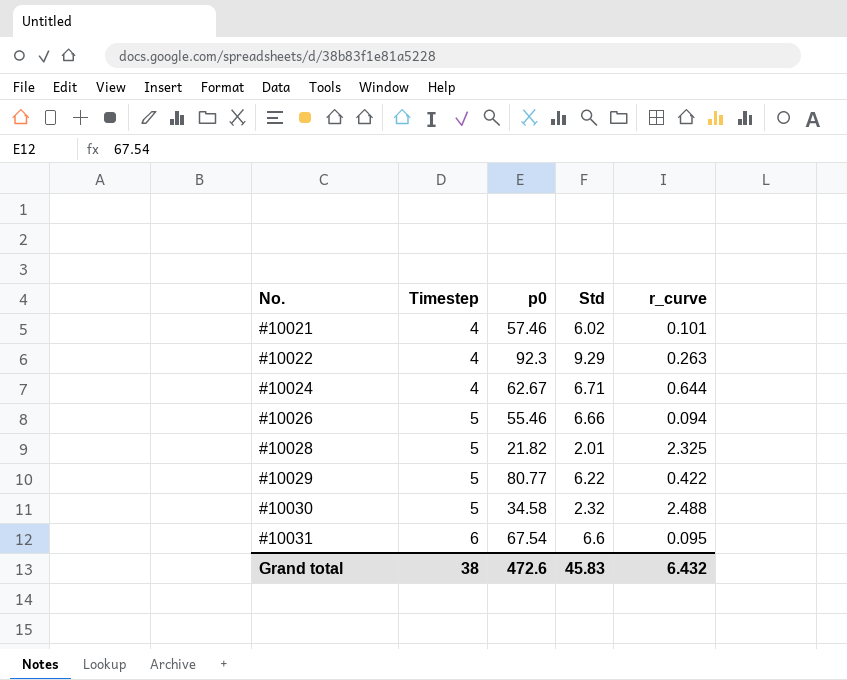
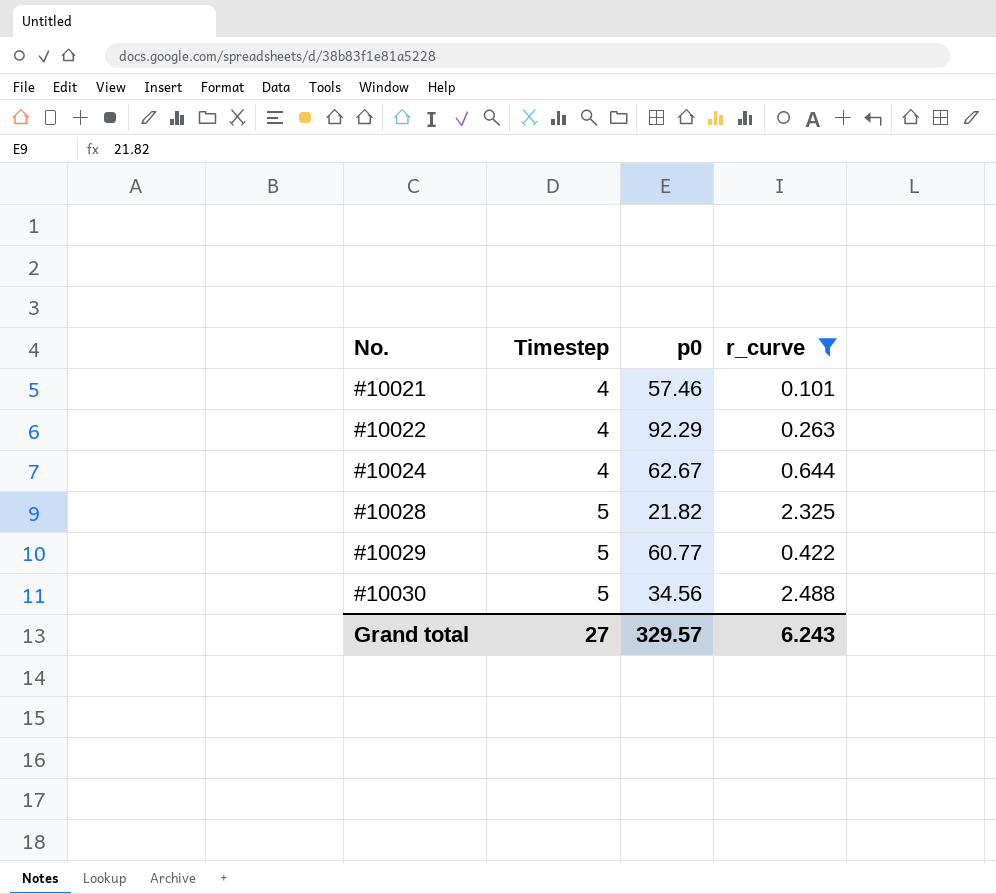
filter: none -> r_curve >= 0.101
column Std | position: 4 -> none
#10022 | p0: 92.3 -> 92.29
#10029 | p0: 80.77 -> 60.77
#10030 | p0: 34.58 -> 34.56
Grand total | Timestep: 38 -> 27
Grand total | p0: 472.6 -> 329.57
Grand total | r_curve: 6.432 -> 6.243

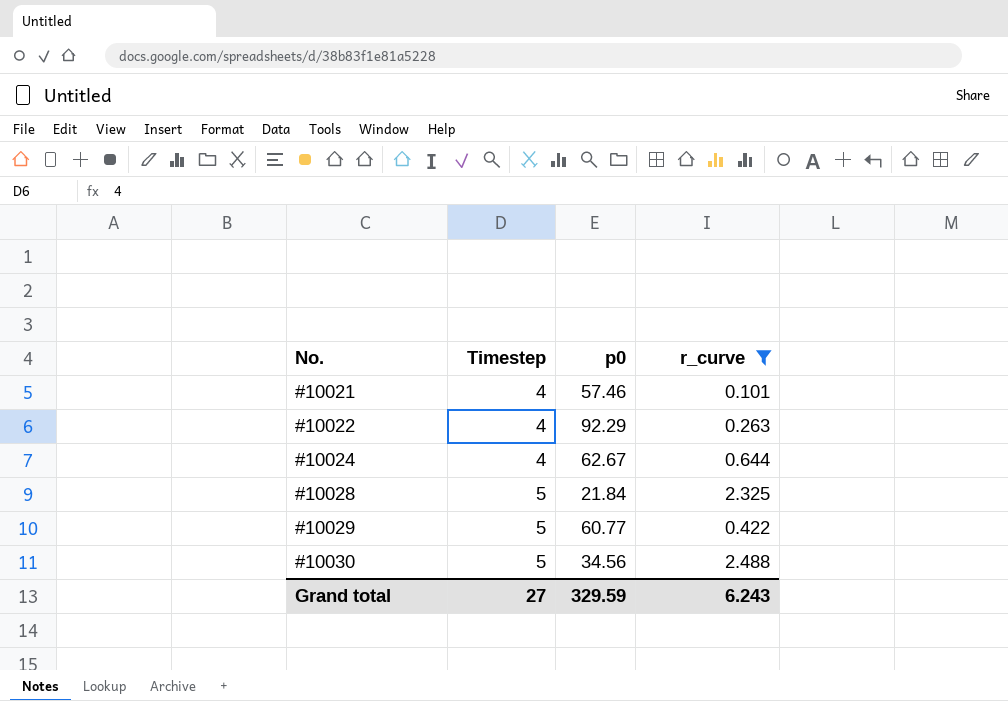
#10028 | p0: 21.82 -> 21.84
Grand total | p0: 329.57 -> 329.59

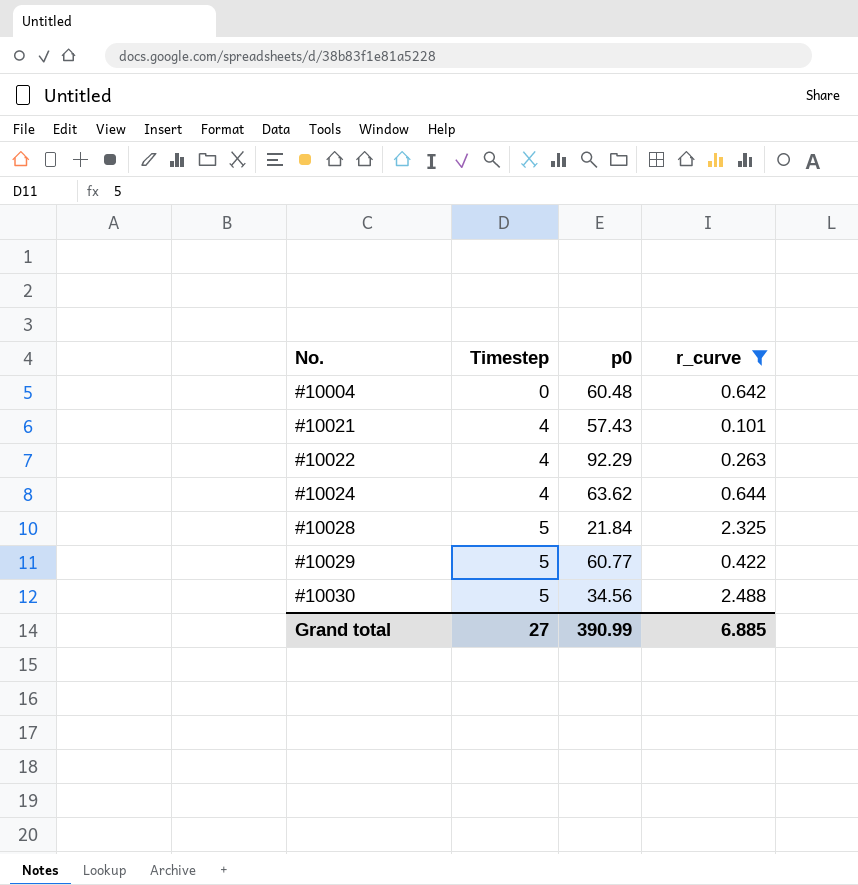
row #10004: none -> 0 | 60.48 | 0.642
#10021 | p0: 57.46 -> 57.43
#10024 | p0: 62.67 -> 63.62
Grand total | p0: 329.59 -> 390.99
Grand total | r_curve: 6.243 -> 6.885

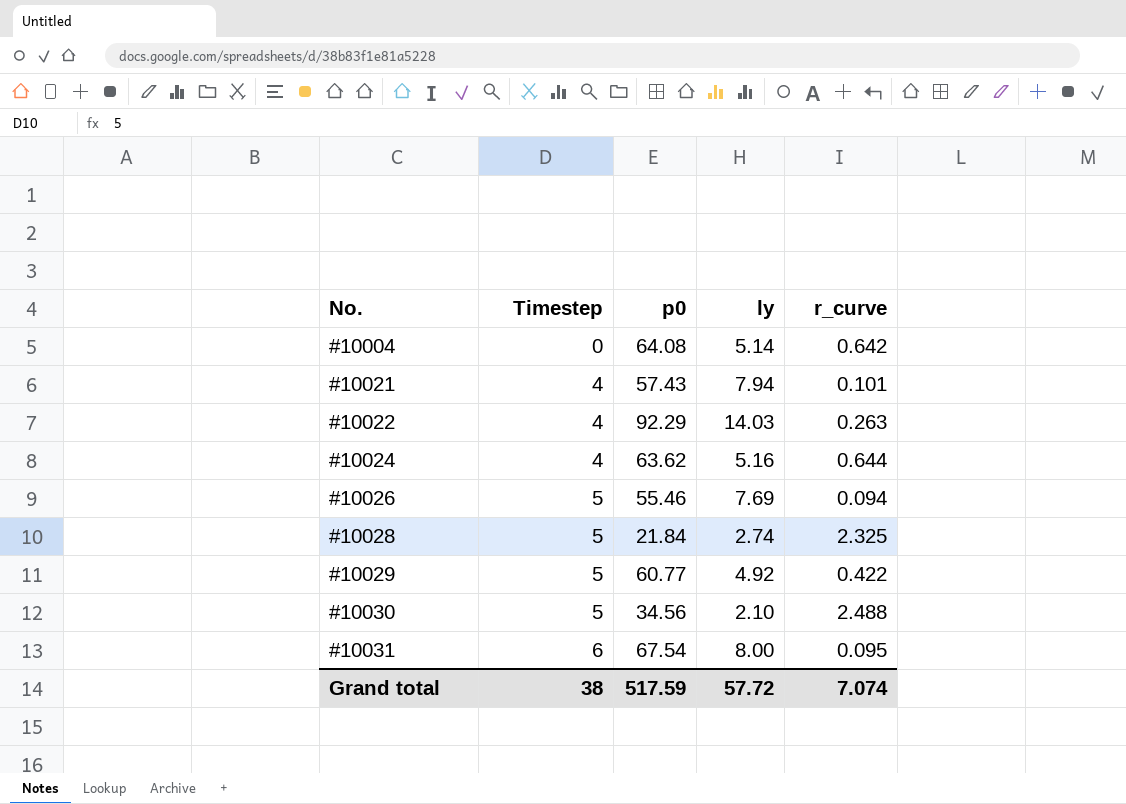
filter: r_curve >= 0.101 -> none
column ly | position: none -> 4
#10004 | p0: 60.48 -> 64.08
Grand total | Timestep: 27 -> 38
Grand total | p0: 390.99 -> 517.59
Grand total | r_curve: 6.885 -> 7.074

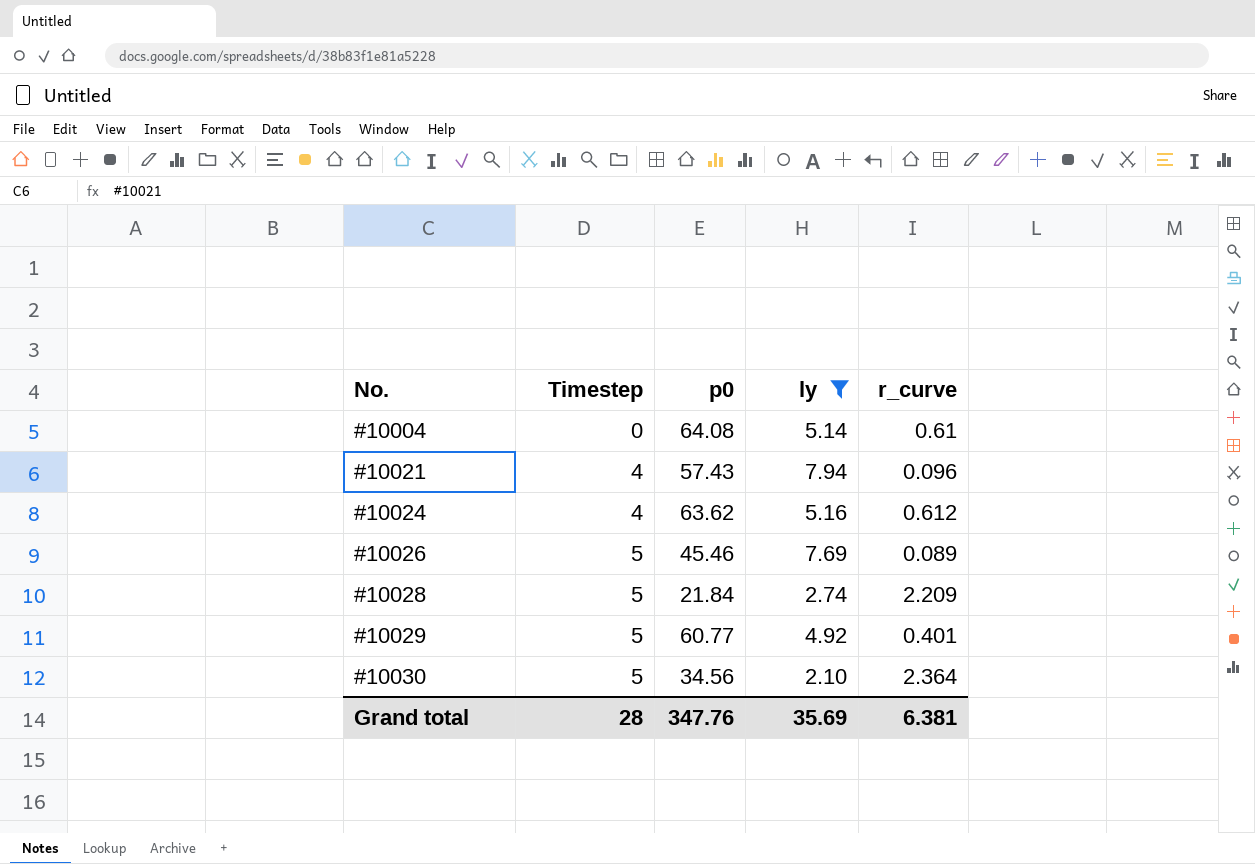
filter: none -> ly <= 7.94
#10004 | r_curve: 0.642 -> 0.61
#10021 | r_curve: 0.101 -> 0.096
#10024 | r_curve: 0.644 -> 0.612
#10026 | p0: 55.46 -> 45.46
#10026 | r_curve: 0.094 -> 0.089
#10028 | r_curve: 2.325 -> 2.209
#10029 | r_curve: 0.422 -> 0.401
#10030 | r_curve: 2.488 -> 2.364
Grand total | Timestep: 38 -> 28
Grand total | p0: 517.59 -> 347.76
Grand total | ly: 57.72 -> 35.69
Grand total | r_curve: 7.074 -> 6.381

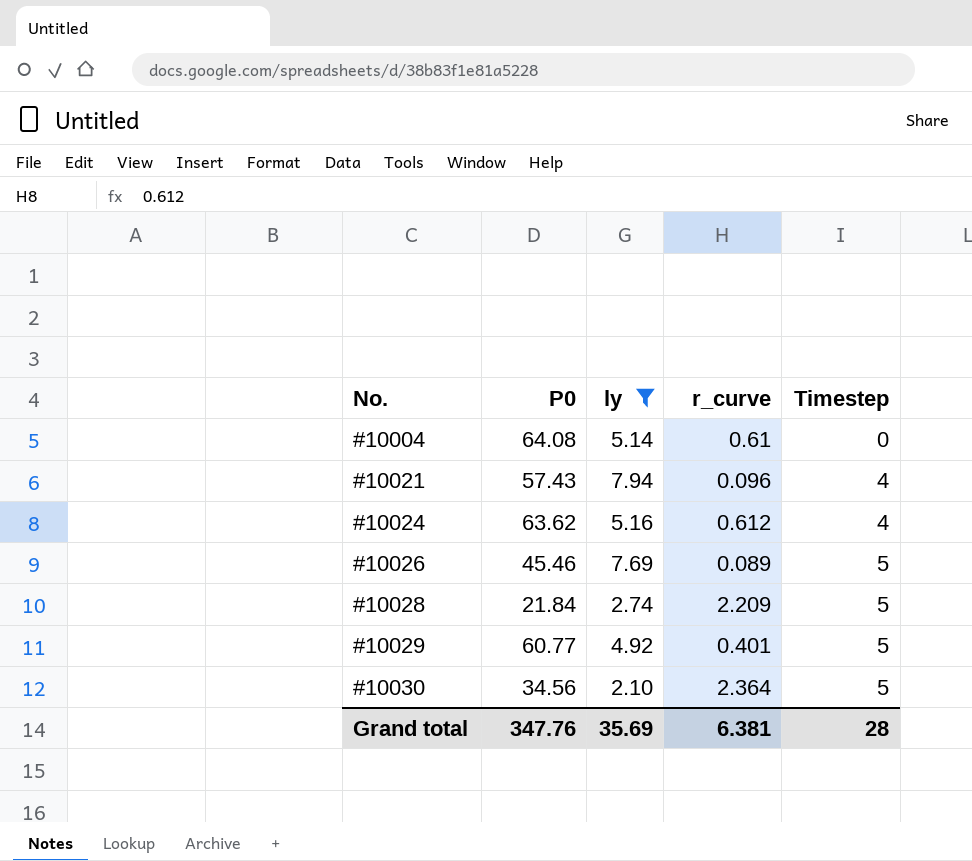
column name: p0 -> P0
column Timestep | position: 2 -> 5

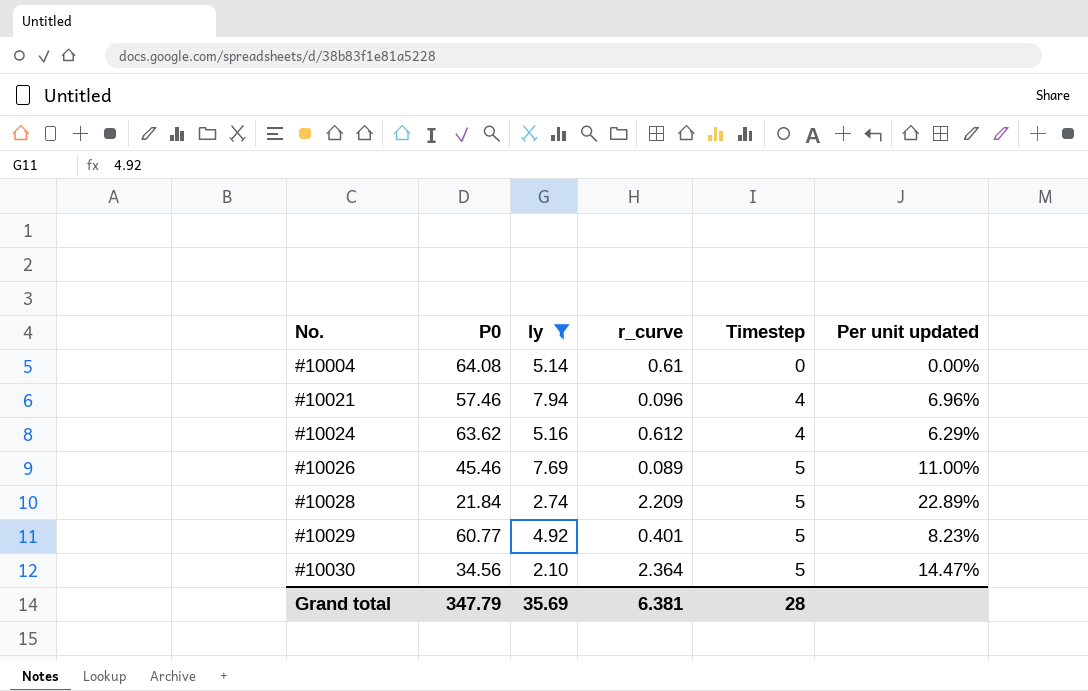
column Per unit updated | formula: none -> [Timestep] / [P0]
#10021 | P0: 57.43 -> 57.46
Grand total | P0: 347.76 -> 347.79

